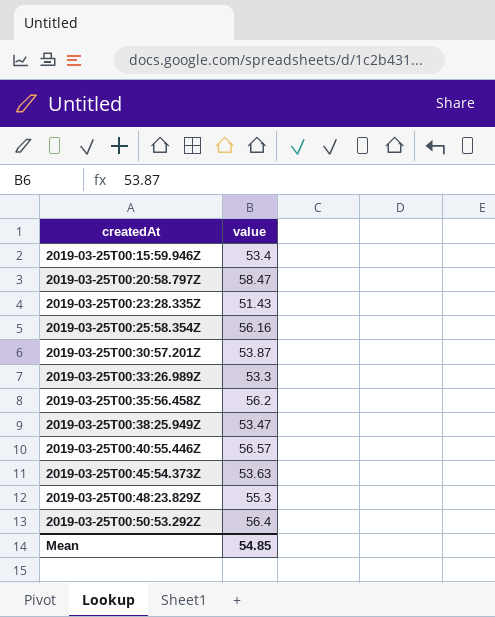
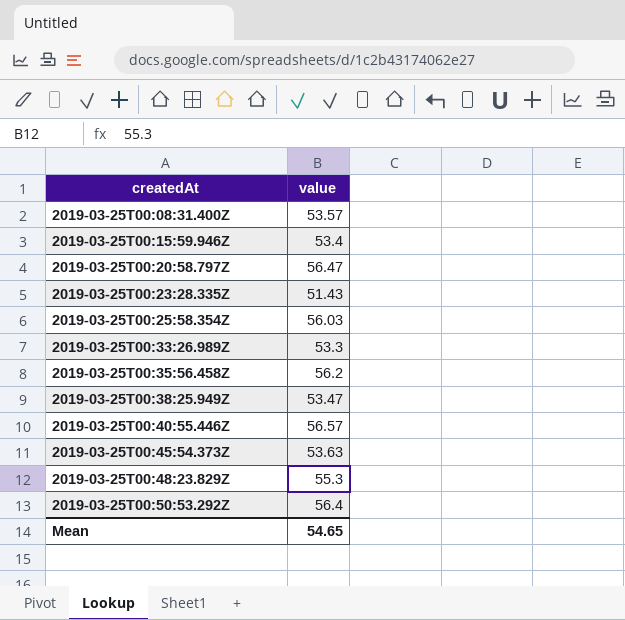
row 2019-03-25T00:30:57.201Z: 53.87 -> none
row 2019-03-25T00:08:31.400Z: none -> 53.57
2019-03-25T00:20:58.797Z | value: 58.47 -> 56.47
2019-03-25T00:25:58.354Z | value: 56.16 -> 56.03
Mean | value: 54.85 -> 54.65

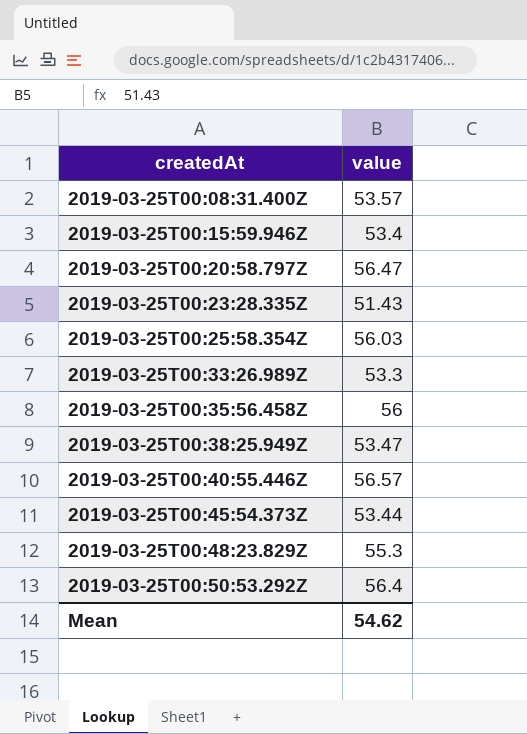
2019-03-25T00:35:56.458Z | value: 56.2 -> 56
2019-03-25T00:45:54.373Z | value: 53.63 -> 53.44
Mean | value: 54.65 -> 54.62

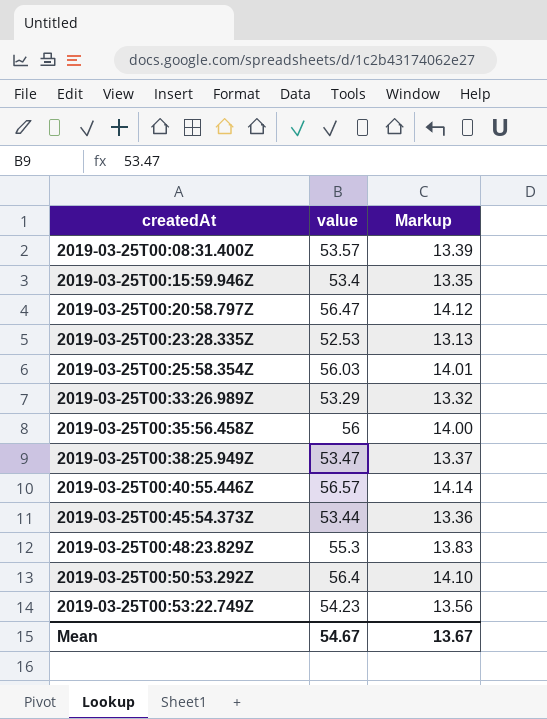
column Markup | formula: none -> [value] * 0.25
2019-03-25T00:23:28.335Z | value: 51.43 -> 52.53
2019-03-25T00:33:26.989Z | value: 53.3 -> 53.29
row 2019-03-25T00:53:22.749Z: none -> 54.23 | 13.56
Mean | value: 54.62 -> 54.67

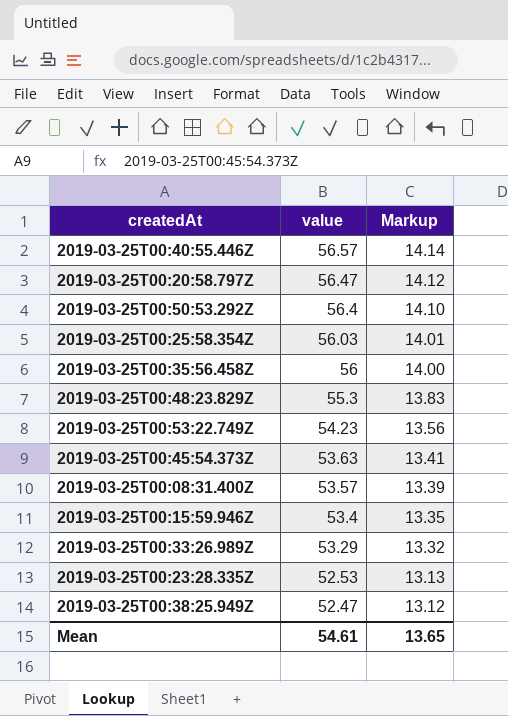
row order: createdAt ascending -> value descending
2019-03-25T00:45:54.373Z | value: 53.44 -> 53.63
2019-03-25T00:45:54.373Z | Markup: 13.36 -> 13.41
2019-03-25T00:38:25.949Z | value: 53.47 -> 52.47
2019-03-25T00:38:25.949Z | Markup: 13.37 -> 13.12
Mean | value: 54.67 -> 54.61
Mean | Markup: 13.67 -> 13.65

